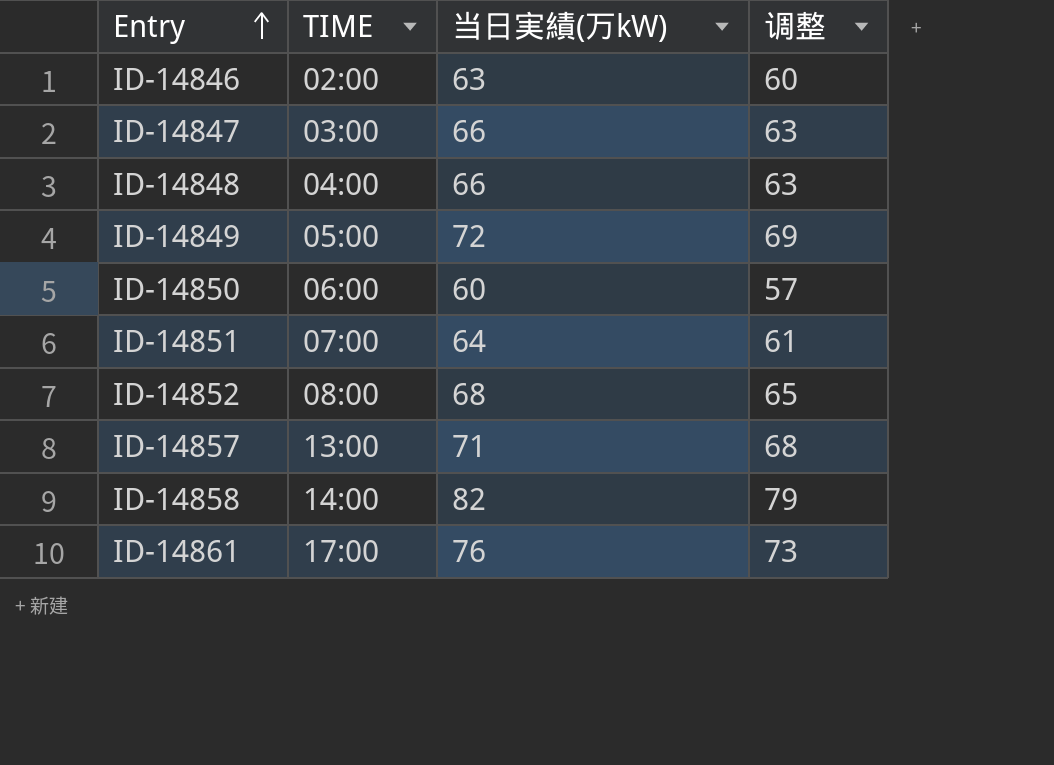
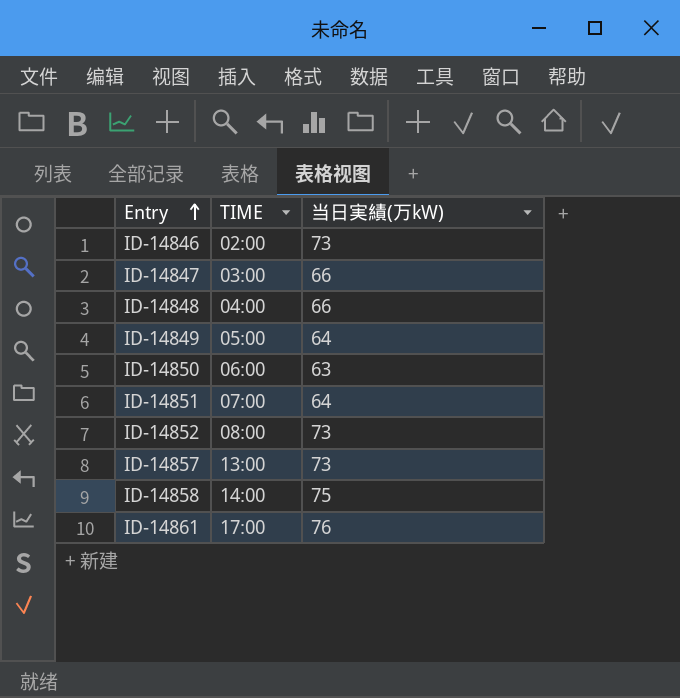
column 调整 | formula: [当日実績(万kW)] - 3 -> none
ID-14846 | 当日実績(万kW): 63 -> 73
ID-14849 | 当日実績(万kW): 72 -> 64
ID-14850 | 当日実績(万kW): 60 -> 63
ID-14852 | 当日実績(万kW): 68 -> 73
ID-14857 | 当日実績(万kW): 71 -> 73
ID-14858 | 当日実績(万kW): 82 -> 75

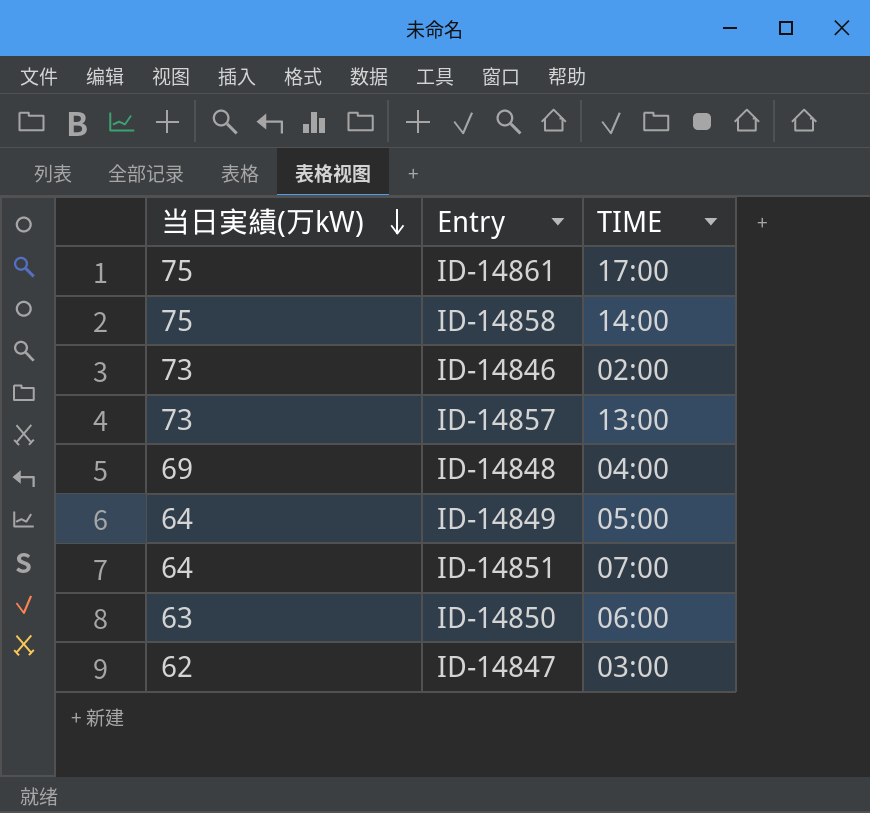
row order: Entry ascending -> 当日実績(万kW) descending
column 当日実績(万kW) | position: 3 -> 1
row ID-14852: 08:00 | 73 -> none
ID-14861 | 当日実績(万kW): 76 -> 75
ID-14848 | 当日実績(万kW): 66 -> 69
ID-14847 | 当日実績(万kW): 66 -> 62

